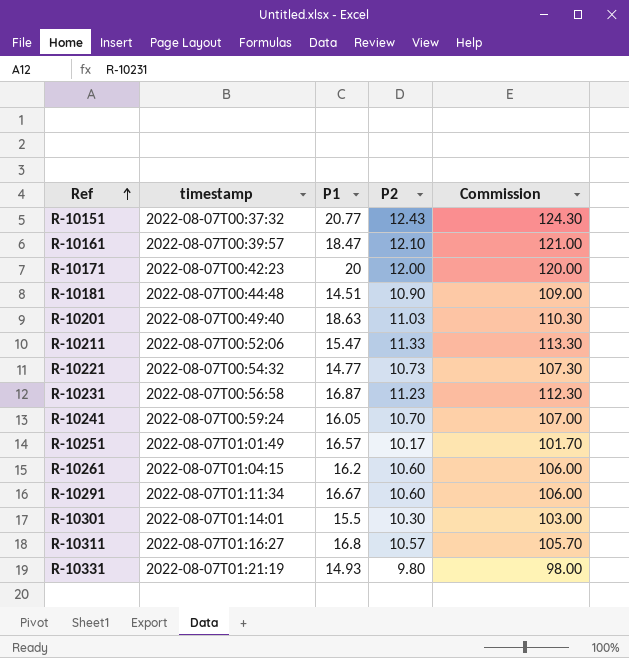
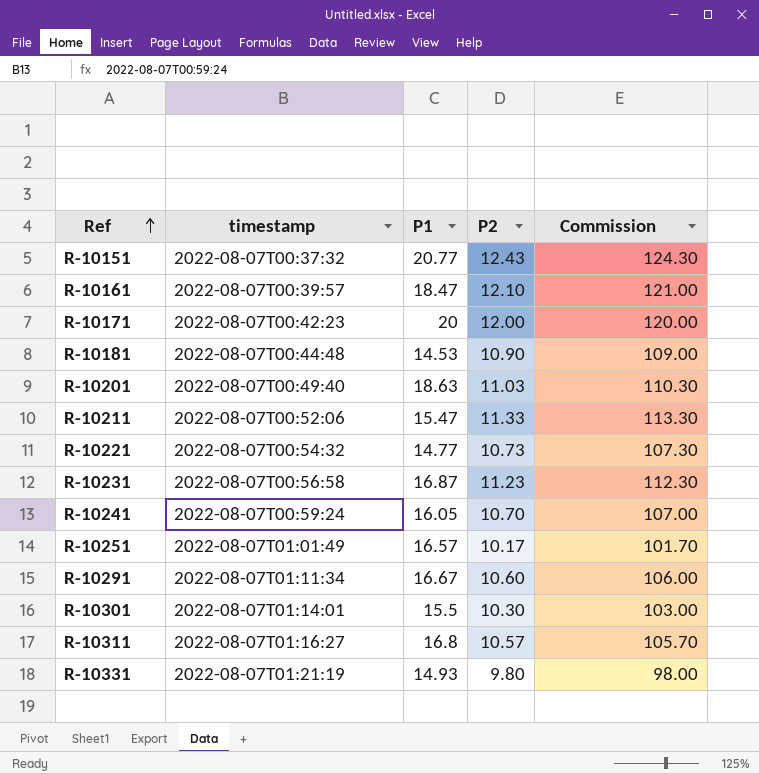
row R-10261: 2022-08-07T01:04:15 | 16.2 | 10.60 | 106.00 -> none
R-10181 | P1: 14.51 -> 14.53

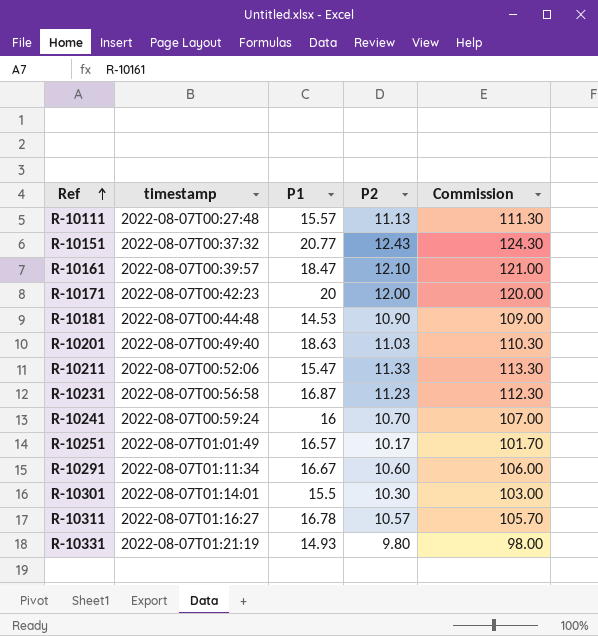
row R-10221: 2022-08-07T00:54:32 | 14.77 | 10.73 | 107.30 -> none
row R-10111: none -> 2022-08-07T00:27:48 | 15.57 | 11.13 | 111.30
R-10241 | P1: 16.05 -> 16
R-10311 | P1: 16.8 -> 16.78

